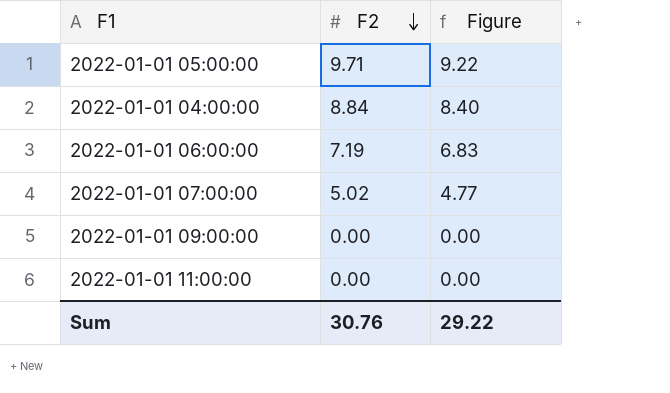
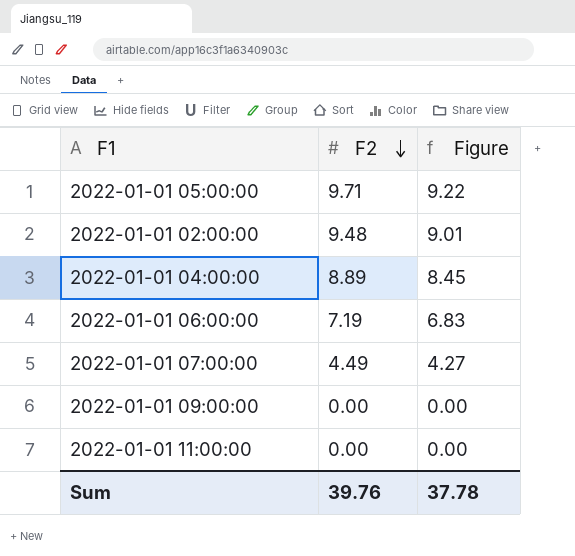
row 2022-01-01 02:00:00: none -> 9.48 | 9.01
2022-01-01 04:00:00 | F2: 8.84 -> 8.89
2022-01-01 04:00:00 | Figure: 8.40 -> 8.45
2022-01-01 07:00:00 | F2: 5.02 -> 4.49
2022-01-01 07:00:00 | Figure: 4.77 -> 4.27
Sum | F2: 30.76 -> 39.76
Sum | Figure: 29.22 -> 37.78

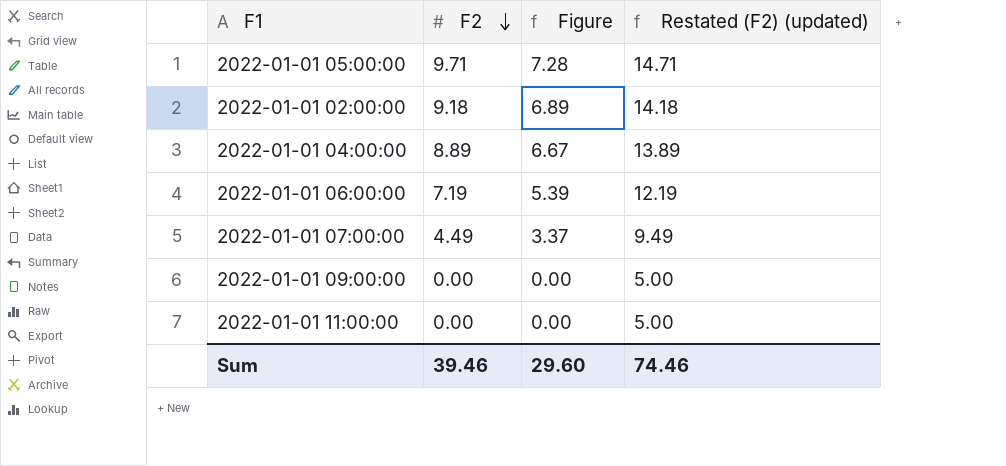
column Figure | formula: [F2] * 0.95 -> [F2] * 0.75
column Restated (F2) (updated) | formula: none -> [F2] + 5
2022-01-01 02:00:00 | F2: 9.48 -> 9.18
Sum | F2: 39.76 -> 39.46
Sum | Figure: 37.78 -> 29.60

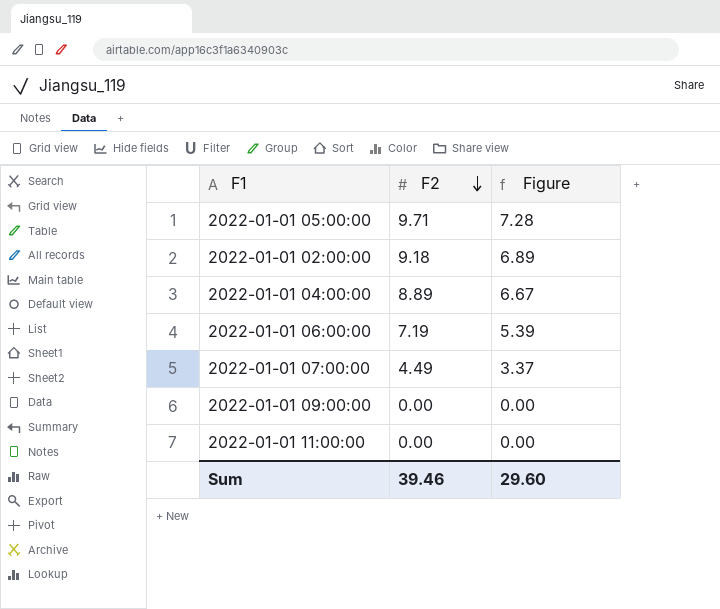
column Restated (F2) (updated) | formula: [F2] + 5 -> none

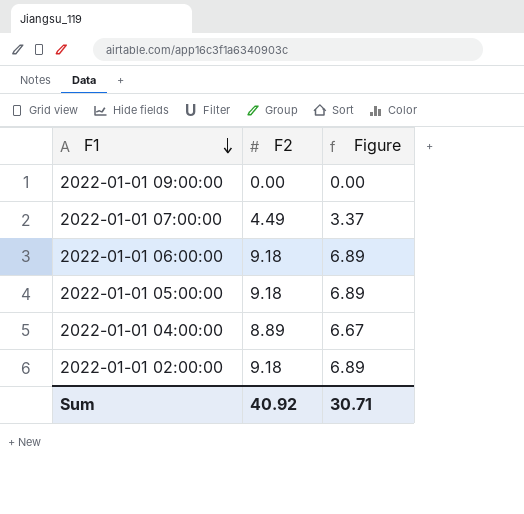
row order: F2 descending -> F1 descending
row 2022-01-01 11:00:00: 0.00 | 0.00 -> none
2022-01-01 06:00:00 | F2: 7.19 -> 9.18
2022-01-01 06:00:00 | Figure: 5.39 -> 6.89
2022-01-01 05:00:00 | F2: 9.71 -> 9.18
2022-01-01 05:00:00 | Figure: 7.28 -> 6.89
Sum | F2: 39.46 -> 40.92
Sum | Figure: 29.60 -> 30.71

